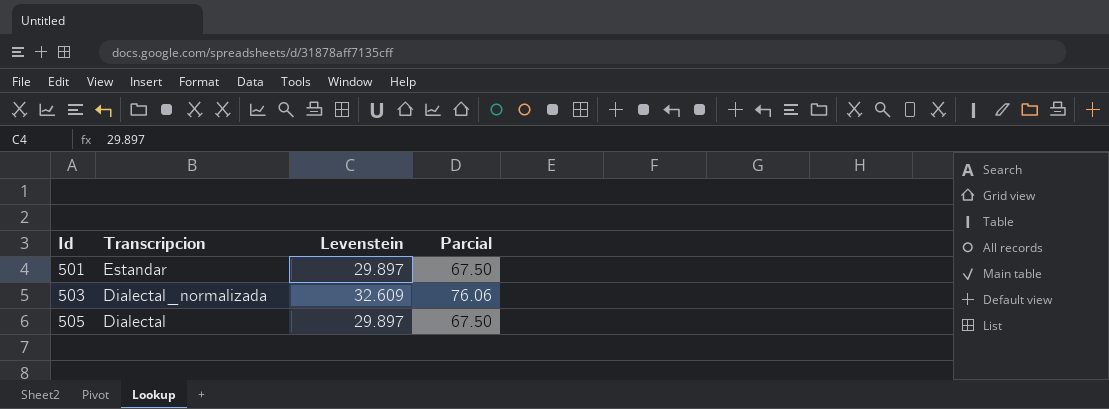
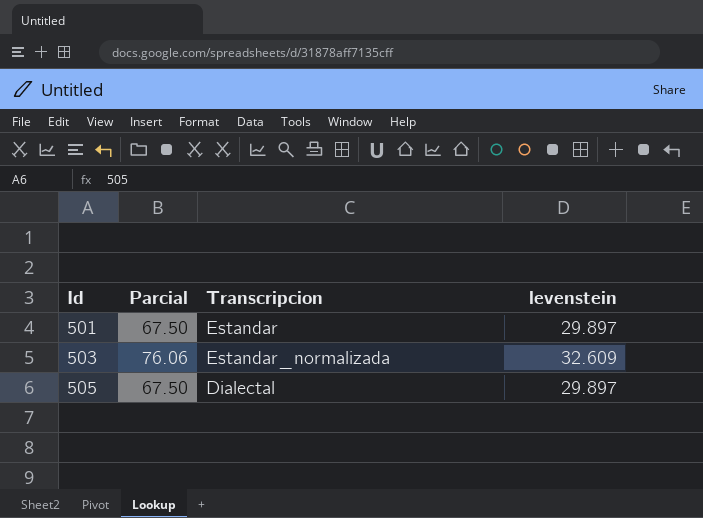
column Parcial | position: 4 -> 2
column name: Levenstein -> levenstein
503 | Transcripcion: Dialectal_normalizada -> Estandar_normalizada

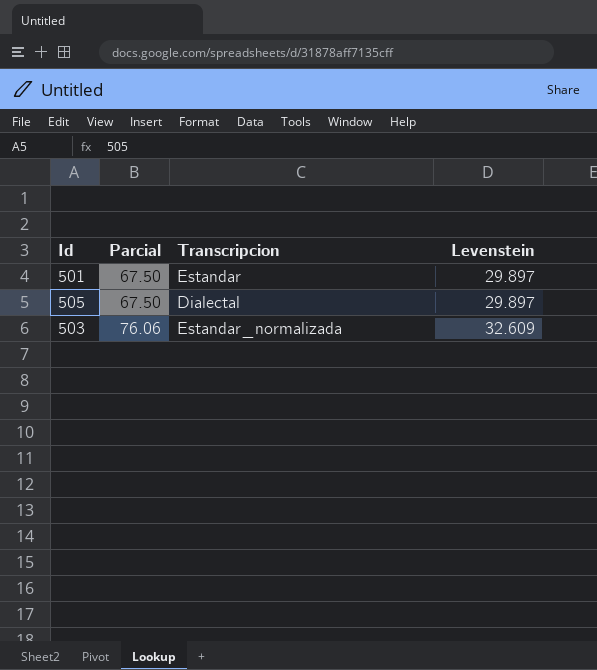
row order: Id ascending -> Parcial ascending
column name: levenstein -> Levenstein

